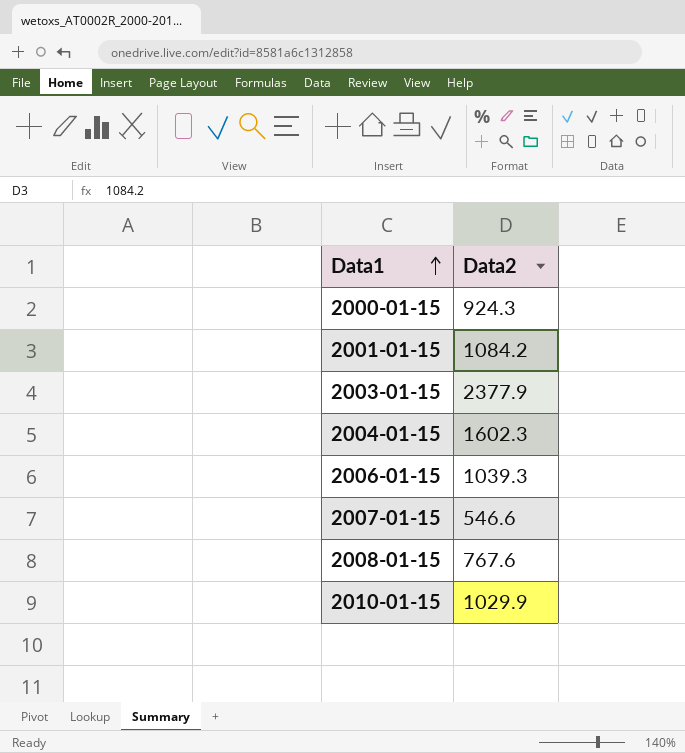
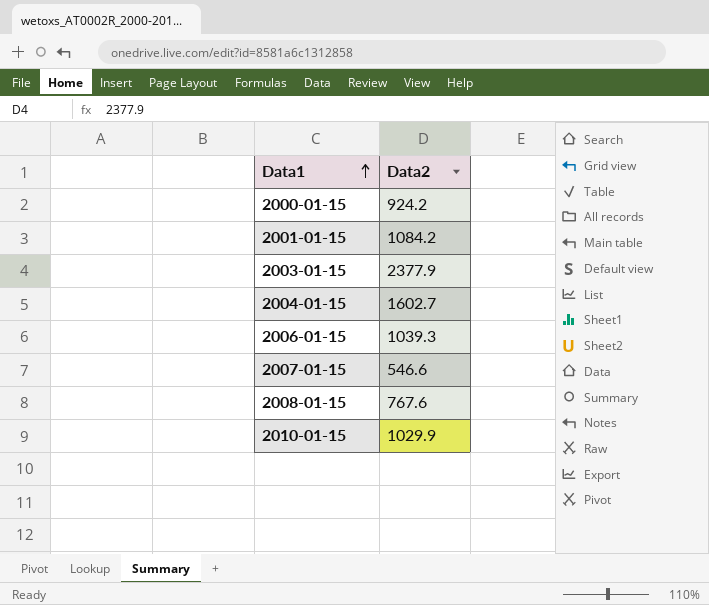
2000-01-15 | Data2: 924.3 -> 924.2
2004-01-15 | Data2: 1602.3 -> 1602.7

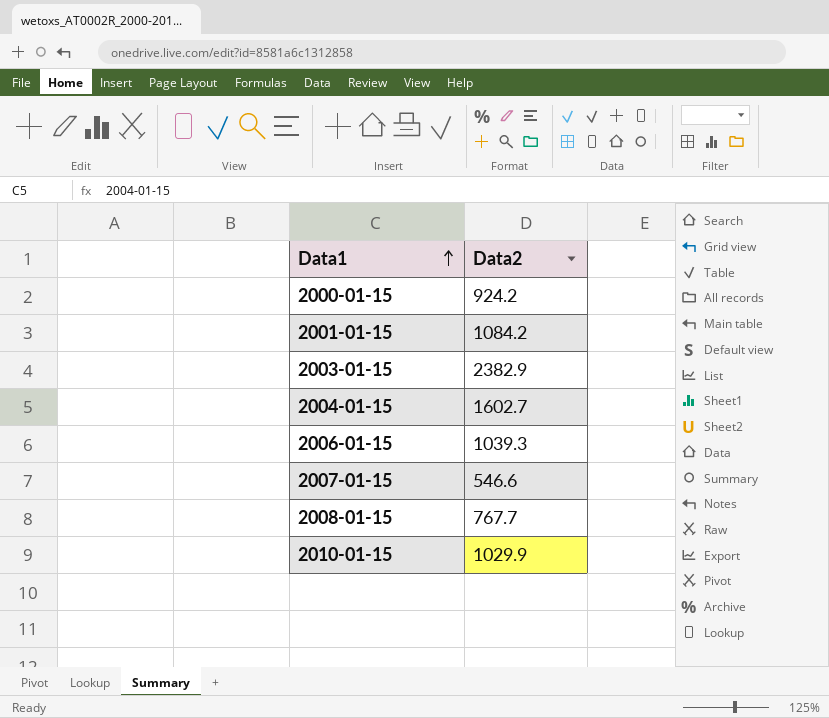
2003-01-15 | Data2: 2377.9 -> 2382.9
2008-01-15 | Data2: 767.6 -> 767.7

